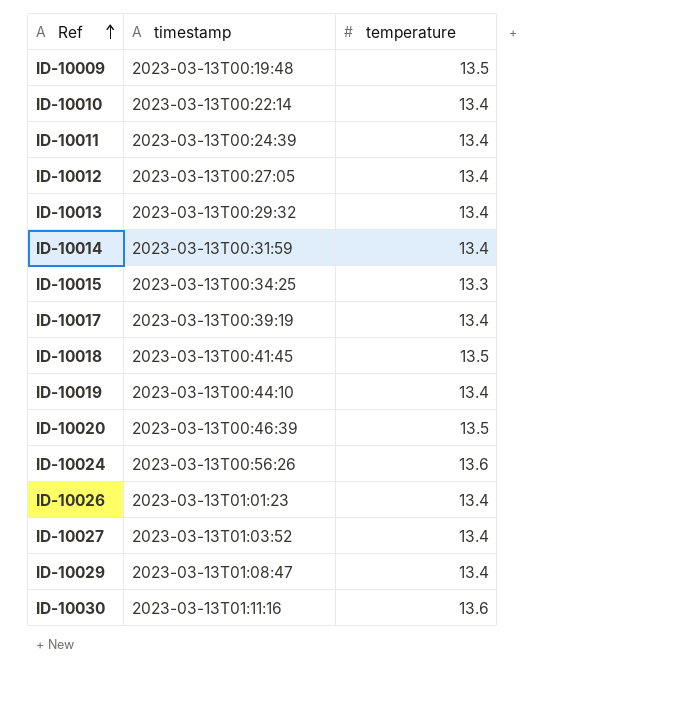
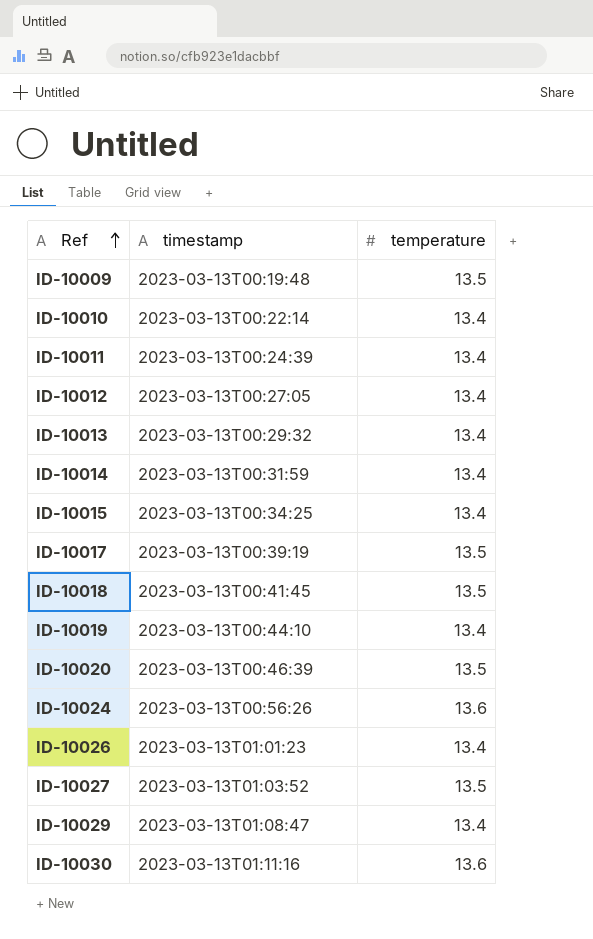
ID-10015 | temperature: 13.3 -> 13.4
ID-10017 | temperature: 13.4 -> 13.5
ID-10027 | temperature: 13.4 -> 13.5

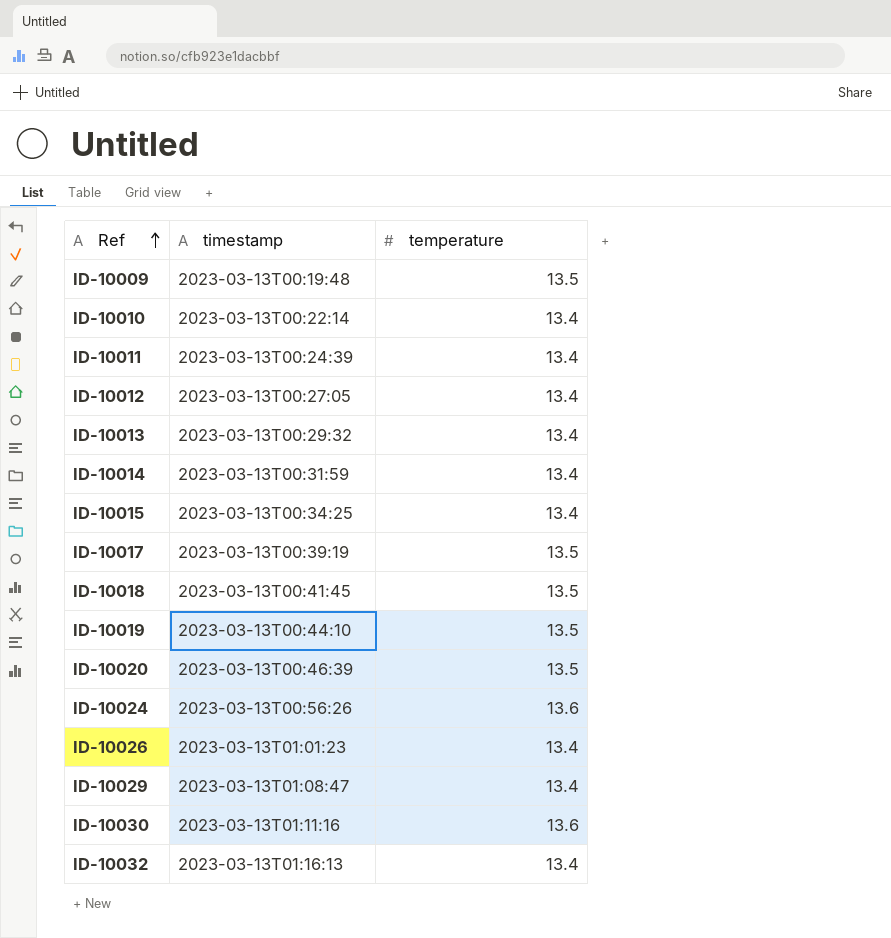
row ID-10027: 2023-03-13T01:03:52 | 13.5 -> none
ID-10019 | temperature: 13.4 -> 13.5
row ID-10032: none -> 2023-03-13T01:16:13 | 13.4

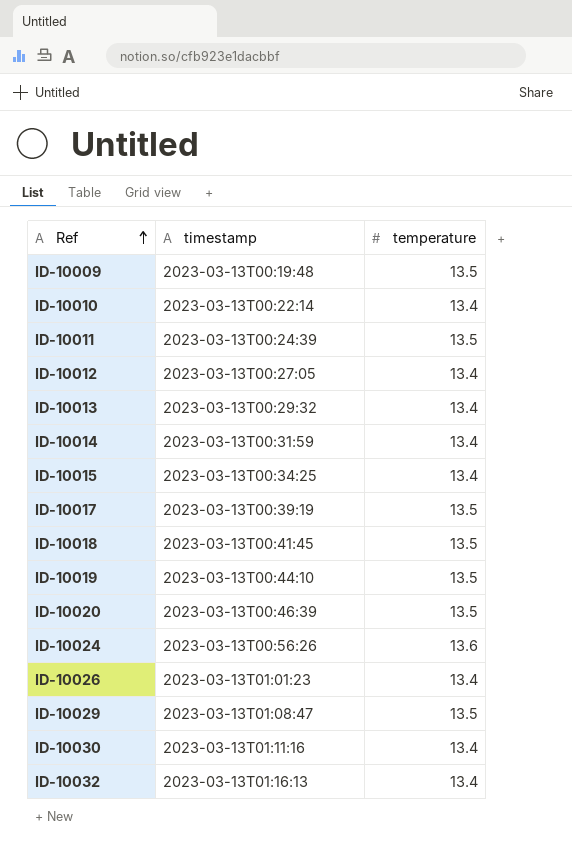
ID-10011 | temperature: 13.4 -> 13.5
ID-10029 | temperature: 13.4 -> 13.5
ID-10030 | temperature: 13.6 -> 13.4

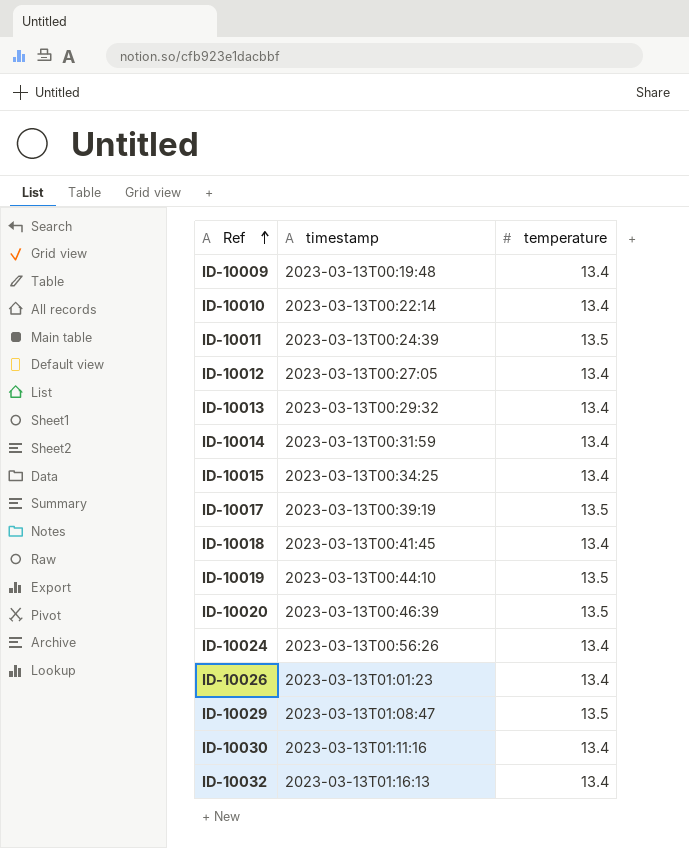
ID-10009 | temperature: 13.5 -> 13.4
ID-10018 | temperature: 13.5 -> 13.4
ID-10024 | temperature: 13.6 -> 13.4

